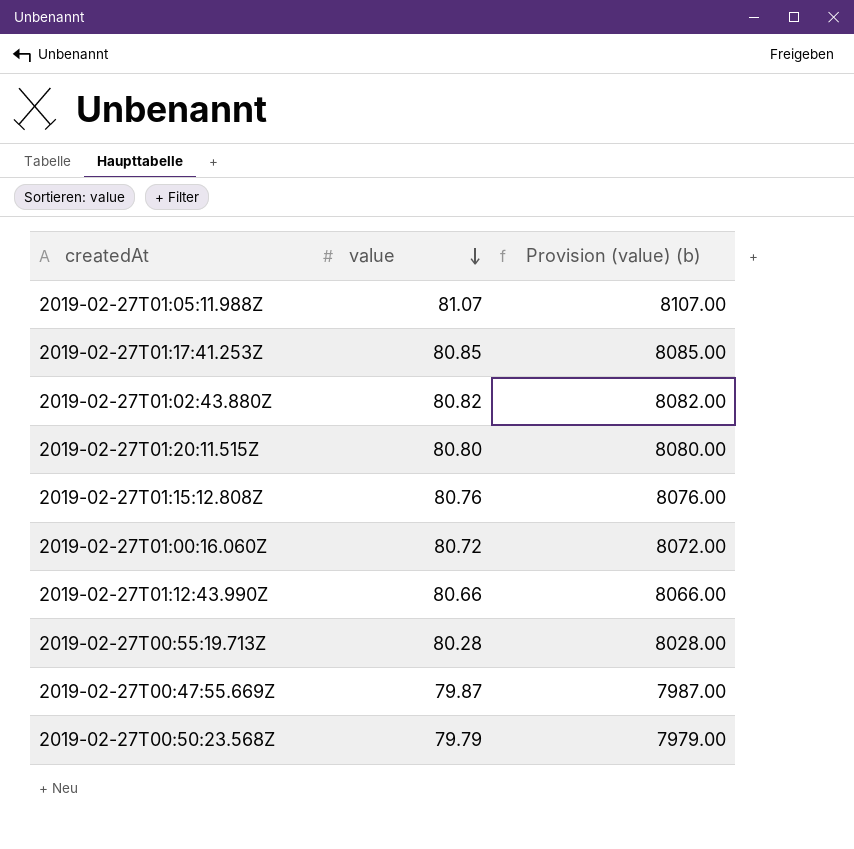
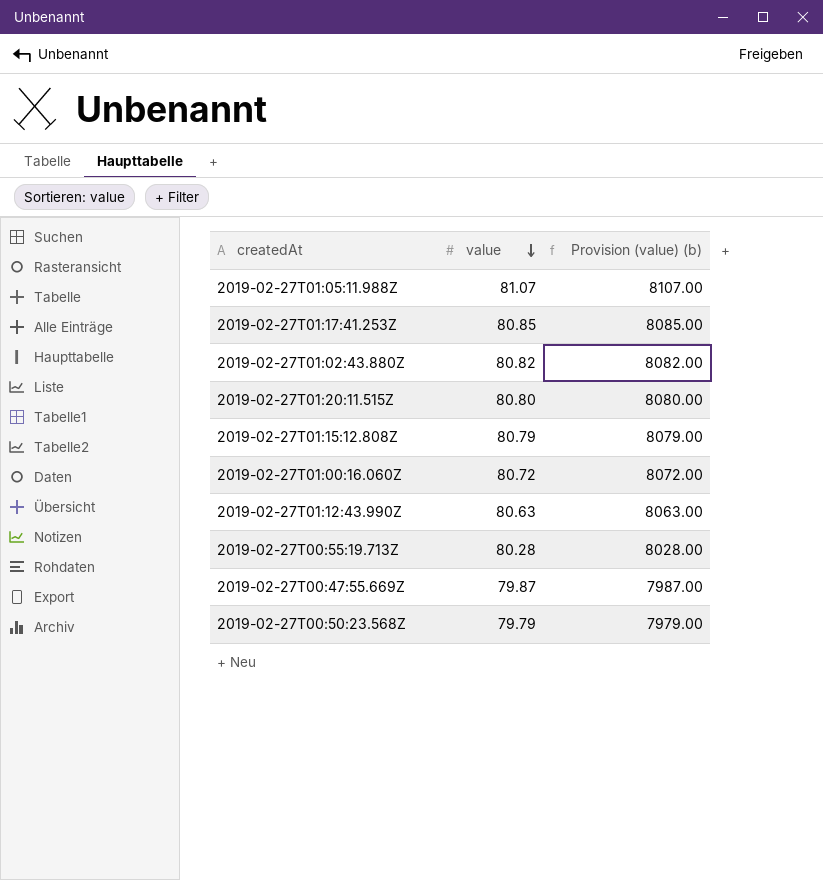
2019-02-27T01:15:12.808Z | value: 80.76 -> 80.79
2019-02-27T01:15:12.808Z | Provision (value) (b): 8076.00 -> 8079.00
2019-02-27T01:12:43.990Z | value: 80.66 -> 80.63
2019-02-27T01:12:43.990Z | Provision (value) (b): 8066.00 -> 8063.00

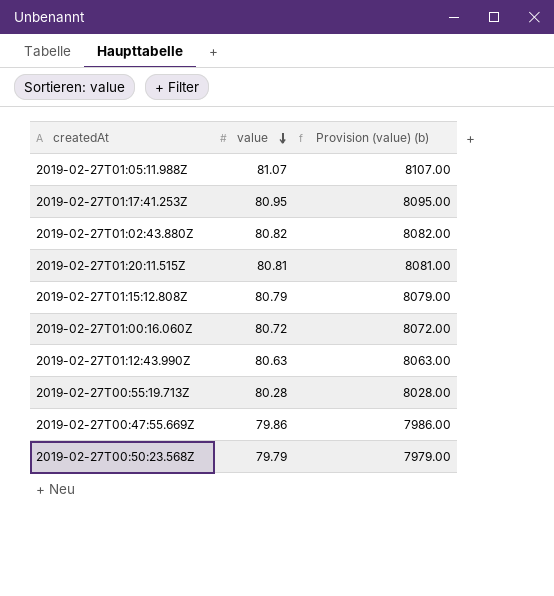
2019-02-27T01:17:41.253Z | value: 80.85 -> 80.95
2019-02-27T01:17:41.253Z | Provision (value) (b): 8085.00 -> 8095.00
2019-02-27T01:20:11.515Z | value: 80.80 -> 80.81
2019-02-27T01:20:11.515Z | Provision (value) (b): 8080.00 -> 8081.00
2019-02-27T00:47:55.669Z | value: 79.87 -> 79.86
2019-02-27T00:47:55.669Z | Provision (value) (b): 7987.00 -> 7986.00

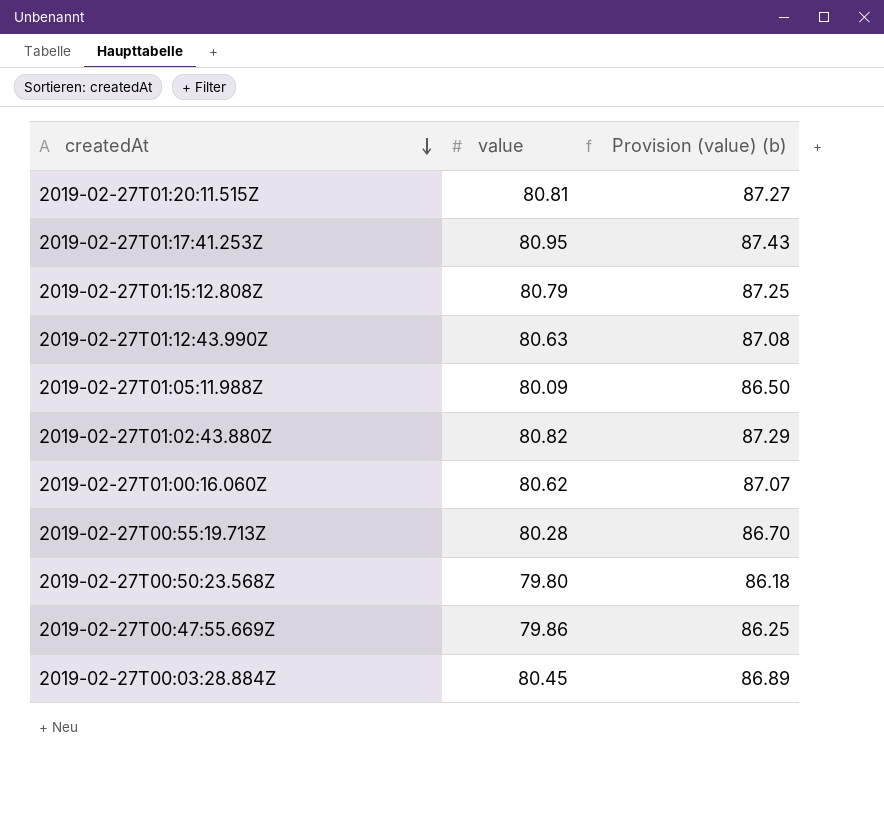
row order: value descending -> createdAt descending
column Provision (value) (b) | formula: [value] * 100 -> [value] * 1.08
2019-02-27T01:05:11.988Z | value: 81.07 -> 80.09
2019-02-27T01:00:16.060Z | value: 80.72 -> 80.62
2019-02-27T00:50:23.568Z | value: 79.79 -> 79.80
row 2019-02-27T00:03:28.884Z: none -> 80.45 | 86.89

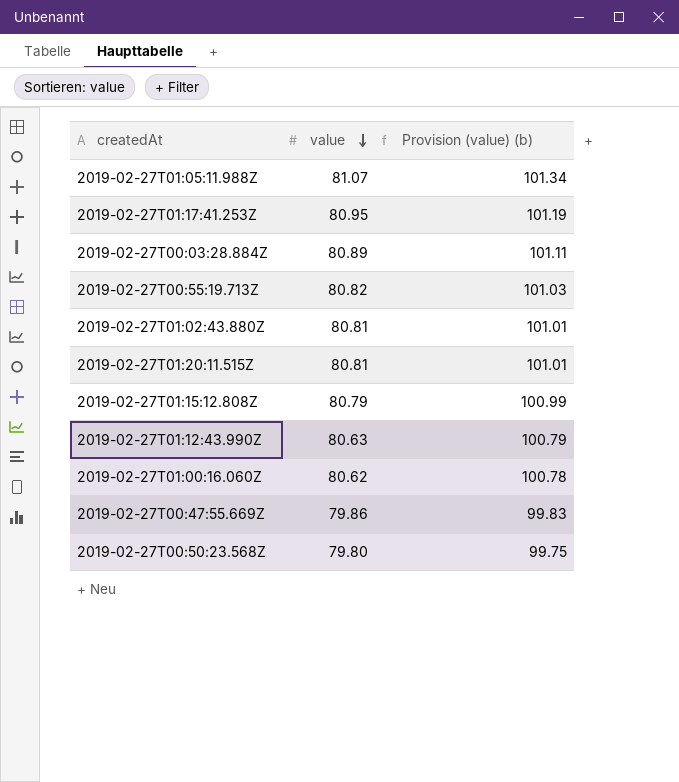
row order: createdAt descending -> value descending
column Provision (value) (b) | formula: [value] * 1.08 -> [value] * 1.25
2019-02-27T01:05:11.988Z | value: 80.09 -> 81.07
2019-02-27T00:03:28.884Z | value: 80.45 -> 80.89
2019-02-27T00:55:19.713Z | value: 80.28 -> 80.82
2019-02-27T01:02:43.880Z | value: 80.82 -> 80.81

